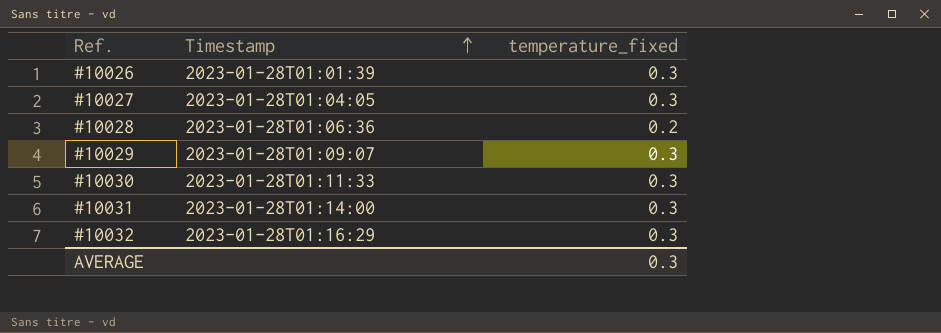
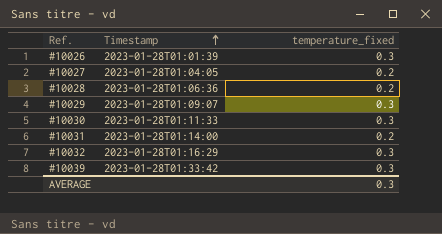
#10027 | temperature_fixed: 0.3 -> 0.2
#10031 | temperature_fixed: 0.3 -> 0.2
row #10039: none -> 2023-01-28T01:33:42 | 0.3

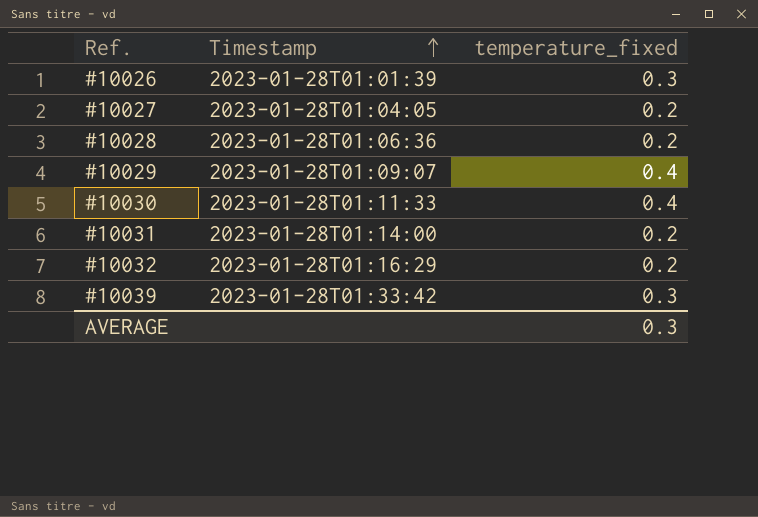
#10029 | temperature_fixed: 0.3 -> 0.4
#10030 | temperature_fixed: 0.3 -> 0.4
#10032 | temperature_fixed: 0.3 -> 0.2

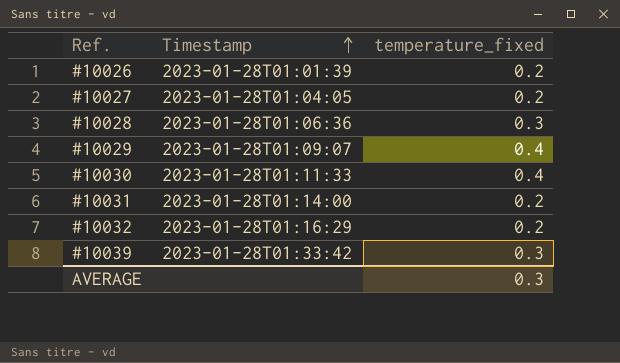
#10026 | temperature_fixed: 0.3 -> 0.2
#10028 | temperature_fixed: 0.2 -> 0.3

